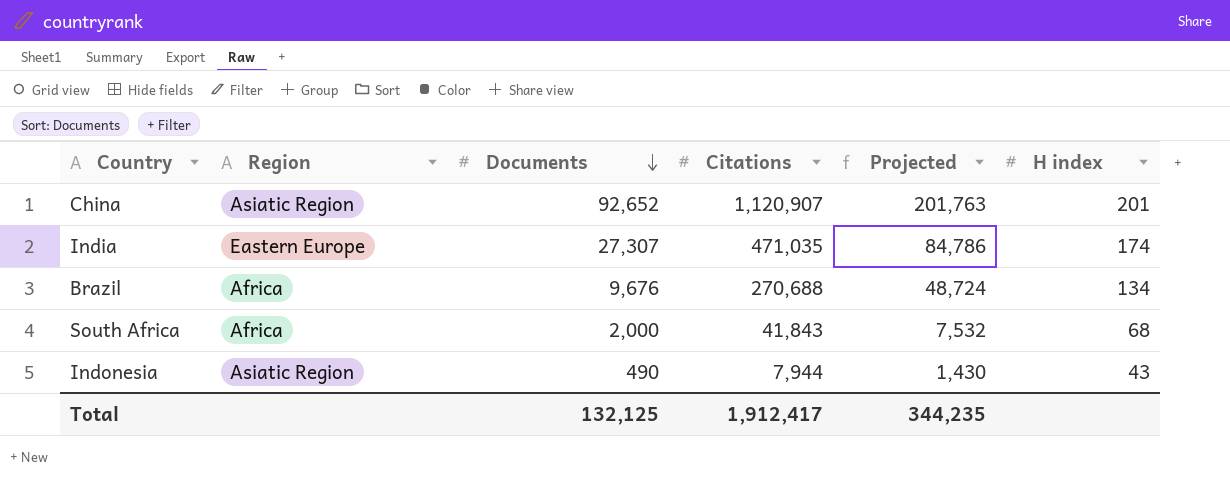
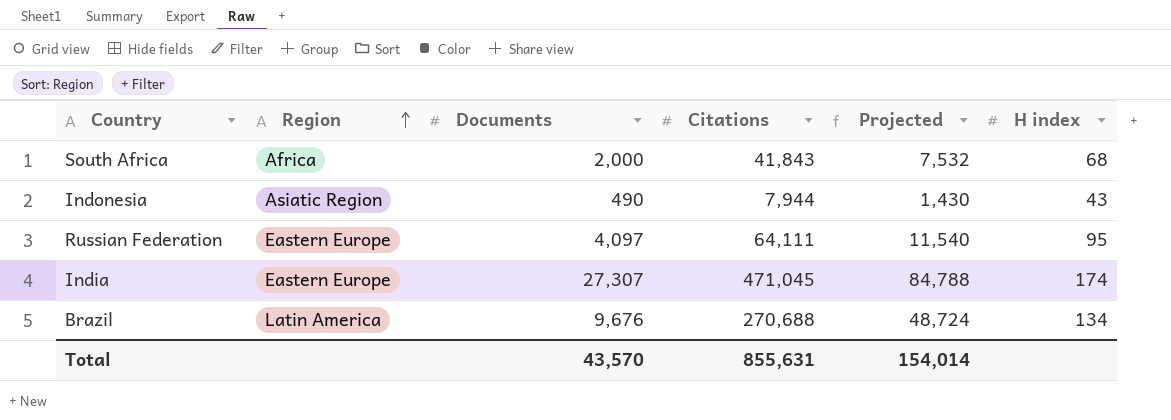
row order: Documents descending -> Region ascending
row China: Asiatic Region | 92,652 | 1,120,907 | 201,763 | 201 -> none
row Russian Federation: none -> Eastern Europe | 4,097 | 64,111 | 11,540 | 95
India | Citations: 471,035 -> 471,045
India | Projected: 84,786 -> 84,788
Brazil | Region: Africa -> Latin America
Total | Documents: 132,125 -> 43,570
Total | Citations: 1,912,417 -> 855,631
Total | Projected: 344,235 -> 154,014

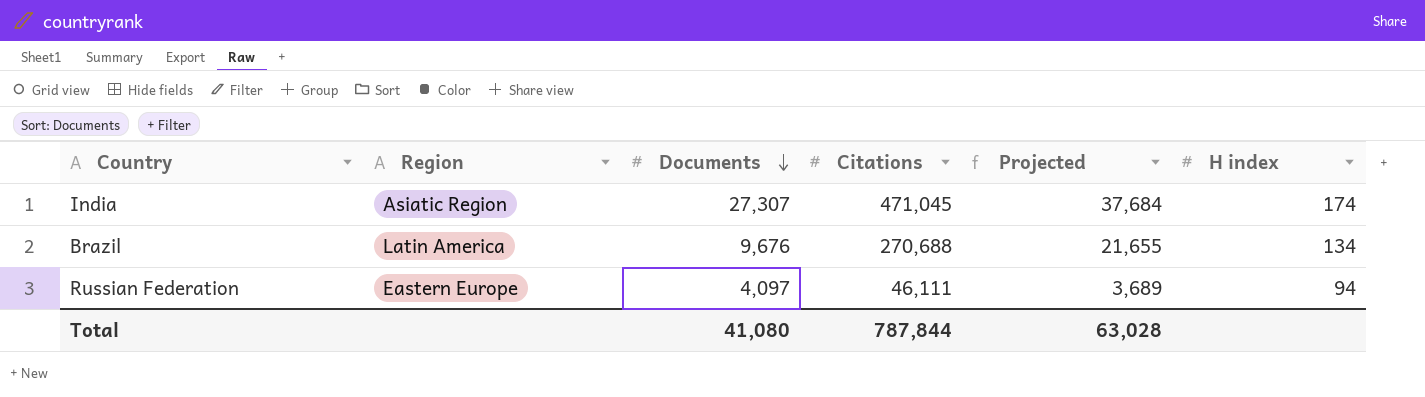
row order: Region ascending -> Documents descending
column Projected | formula: [Citations] * 0.18 -> [Citations] * 0.08
row South Africa: Africa | 2,000 | 41,843 | 7,532 | 68 -> none
row Indonesia: Asiatic Region | 490 | 7,944 | 1,430 | 43 -> none
India | Region: Eastern Europe -> Asiatic Region
Russian Federation | Citations: 64,111 -> 46,111
Russian Federation | H index: 95 -> 94
Total | Documents: 43,570 -> 41,080
Total | Citations: 855,631 -> 787,844
Total | Projected: 154,014 -> 63,028

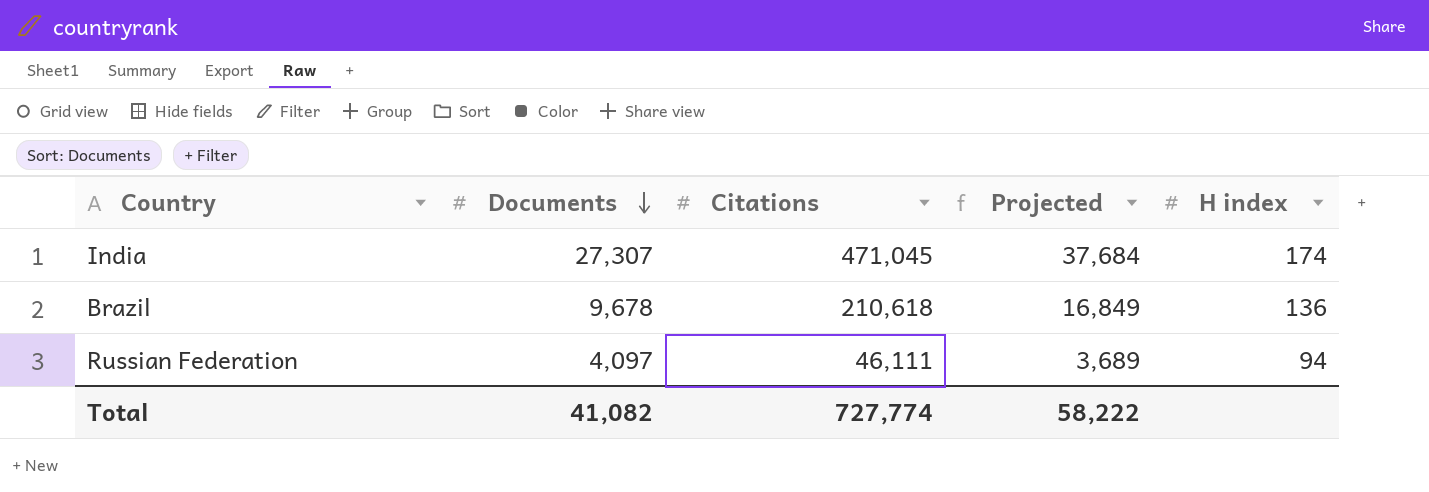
column Region | position: 2 -> none
Brazil | Documents: 9,676 -> 9,678
Brazil | Citations: 270,688 -> 210,618
Brazil | Projected: 21,655 -> 16,849
Brazil | H index: 134 -> 136
Total | Documents: 41,080 -> 41,082
Total | Citations: 787,844 -> 727,774
Total | Projected: 63,028 -> 58,222

